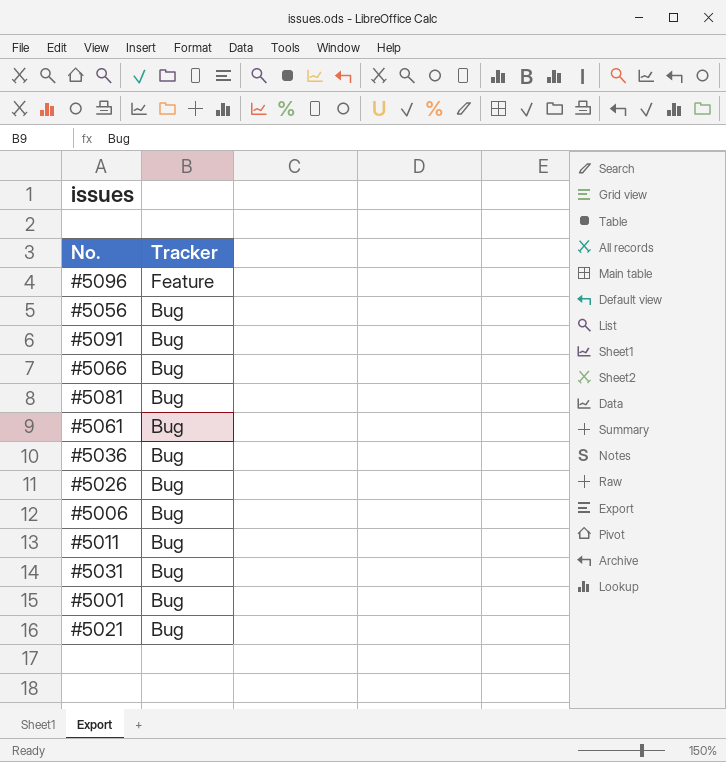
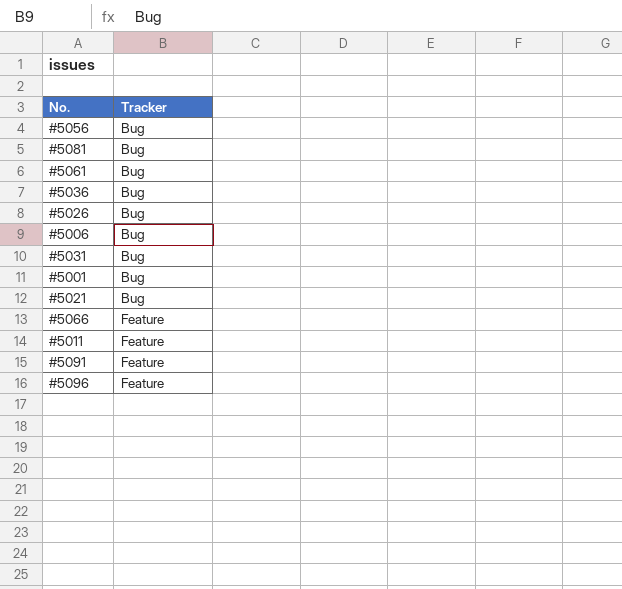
row order: Tracker descending -> Tracker ascending
#5066 | Tracker: Bug -> Feature
#5011 | Tracker: Bug -> Feature
#5091 | Tracker: Bug -> Feature

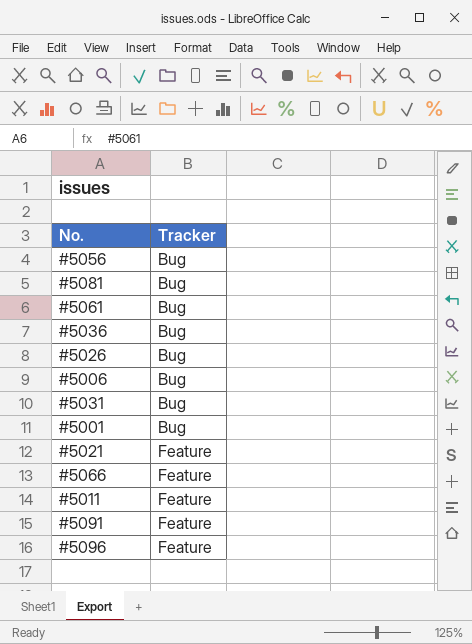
#5021 | Tracker: Bug -> Feature

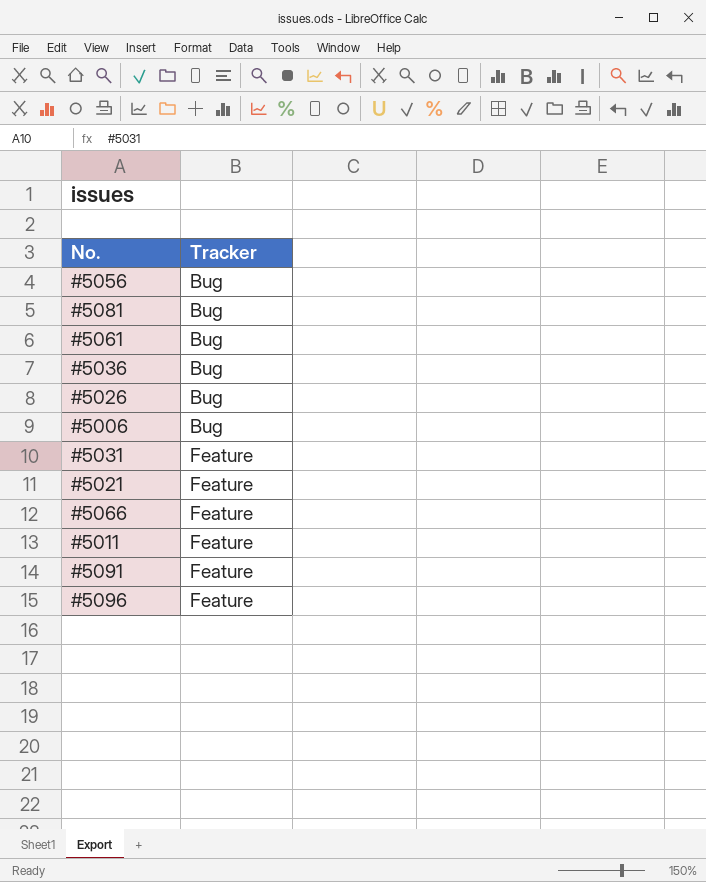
row #5001: Bug -> none
#5031 | Tracker: Bug -> Feature

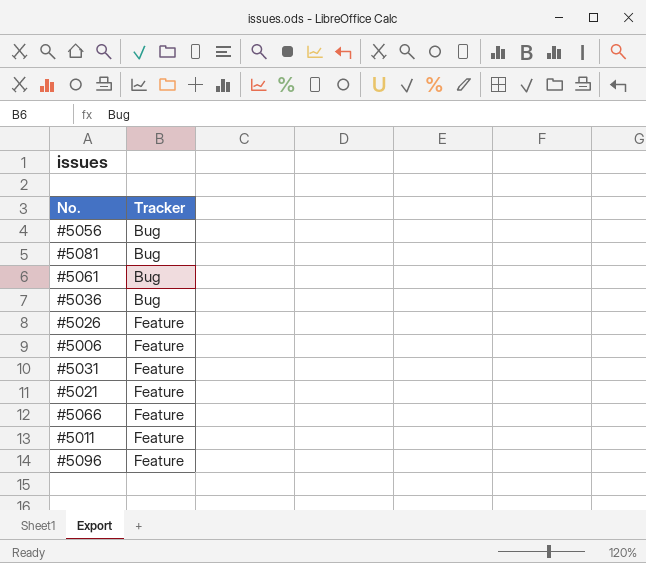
row #5091: Feature -> none
#5026 | Tracker: Bug -> Feature
#5006 | Tracker: Bug -> Feature

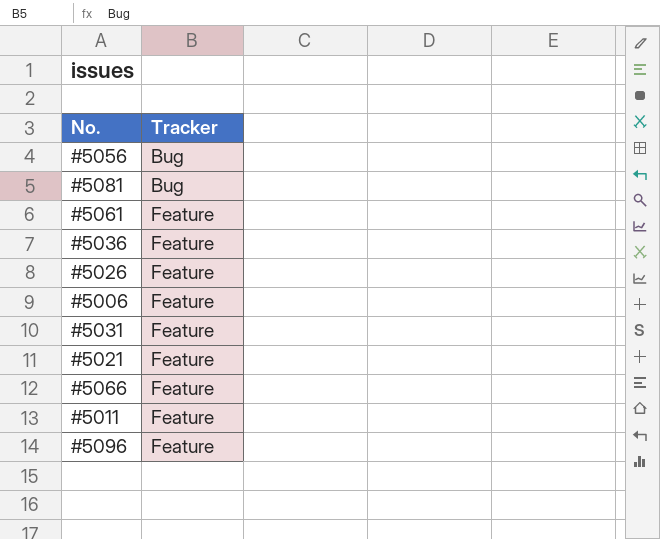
#5061 | Tracker: Bug -> Feature
#5036 | Tracker: Bug -> Feature

